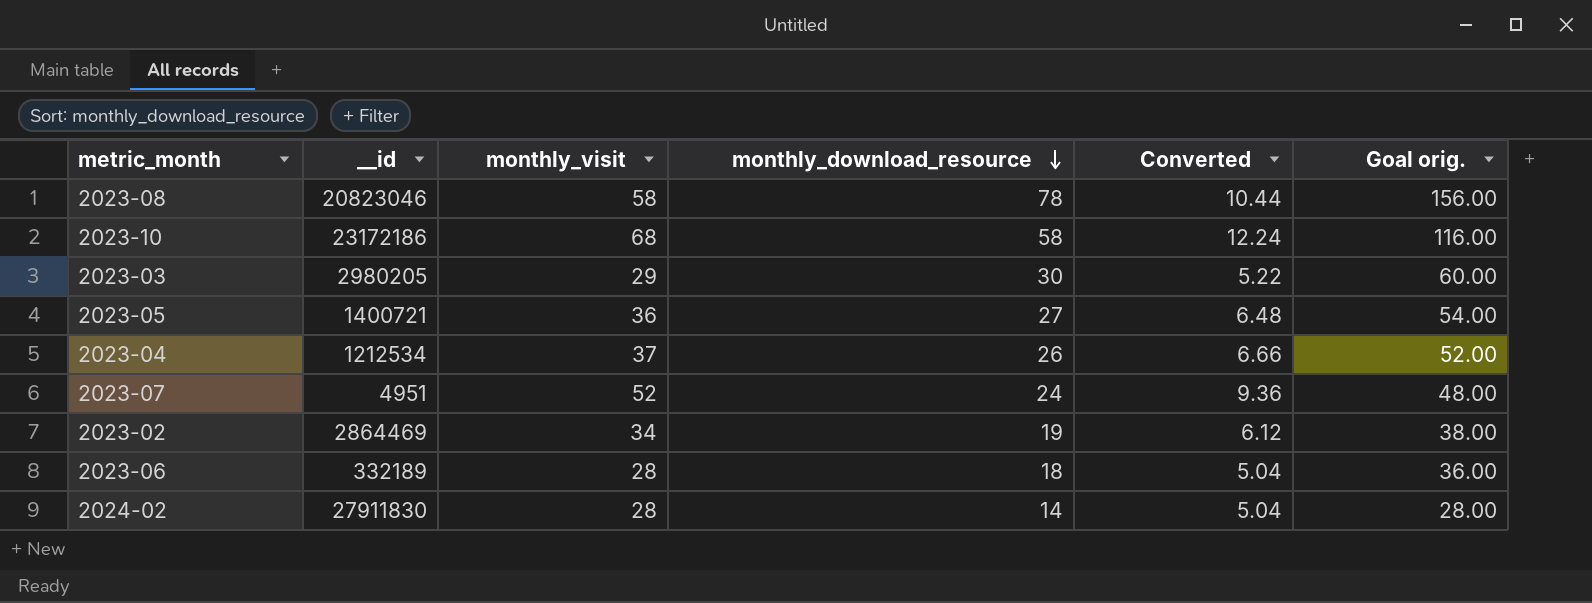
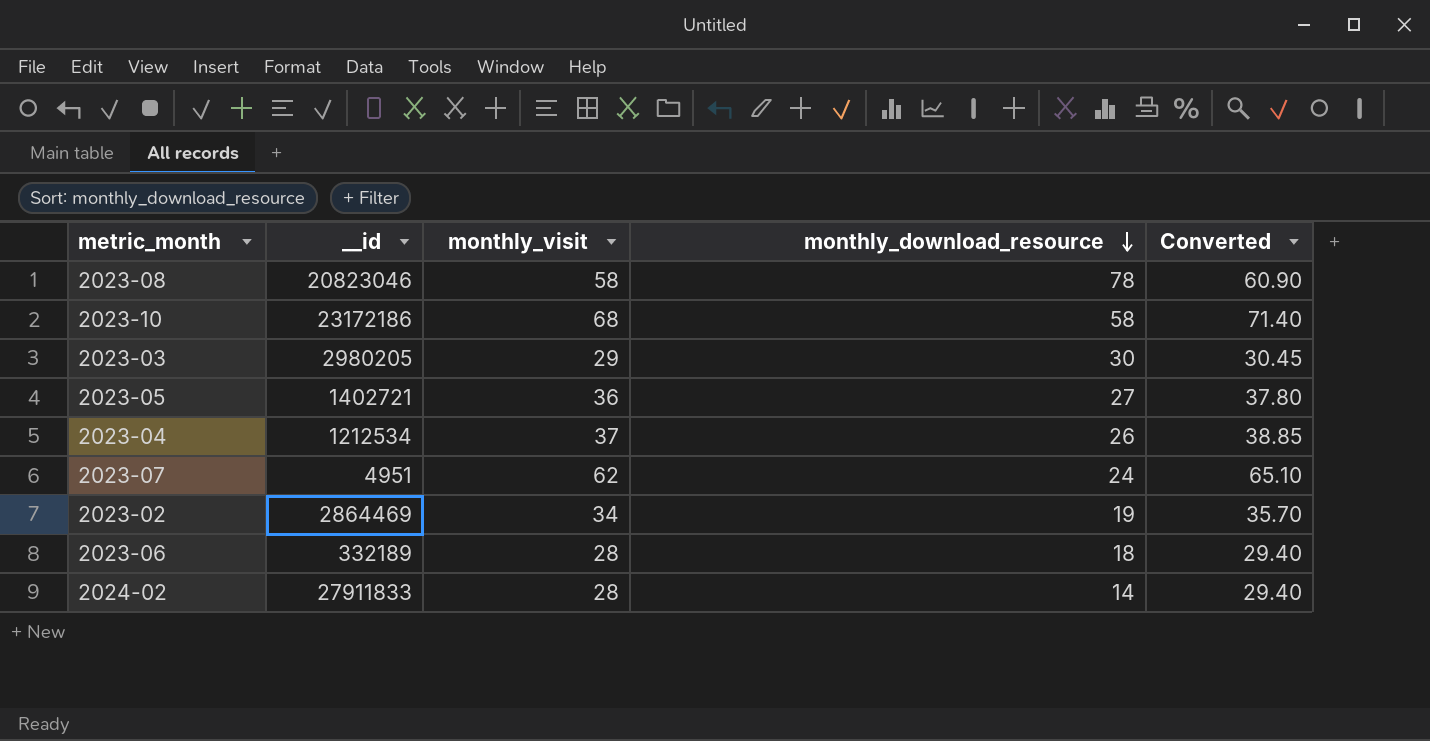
column Goal orig. | formula: [monthly_download_resource] * 2 -> none
column Converted | formula: [monthly_visit] * 0.18 -> [monthly_visit] * 1.05
2023-05 | __id: 1400721 -> 1402721
2023-07 | monthly_visit: 52 -> 62
2024-02 | __id: 27911830 -> 27911833

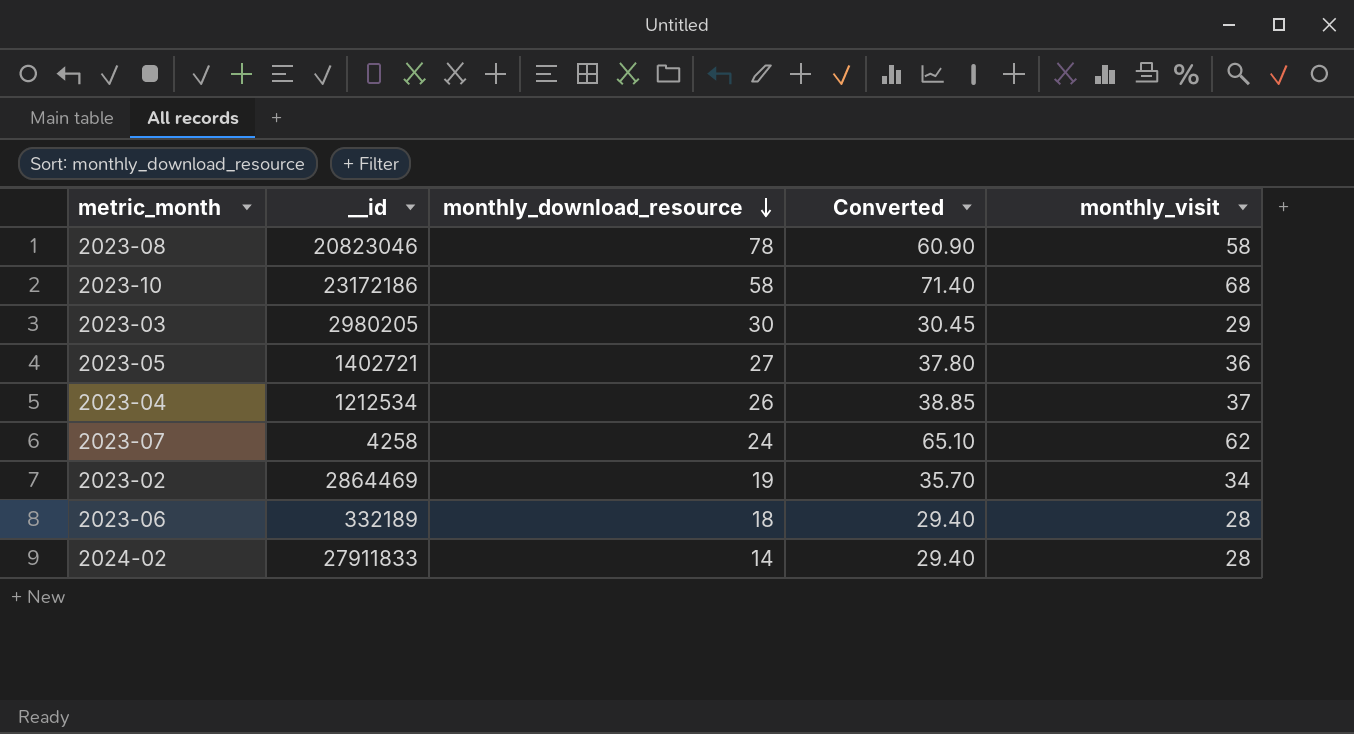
column monthly_visit | position: 3 -> 5
2023-07 | __id: 4951 -> 4258

